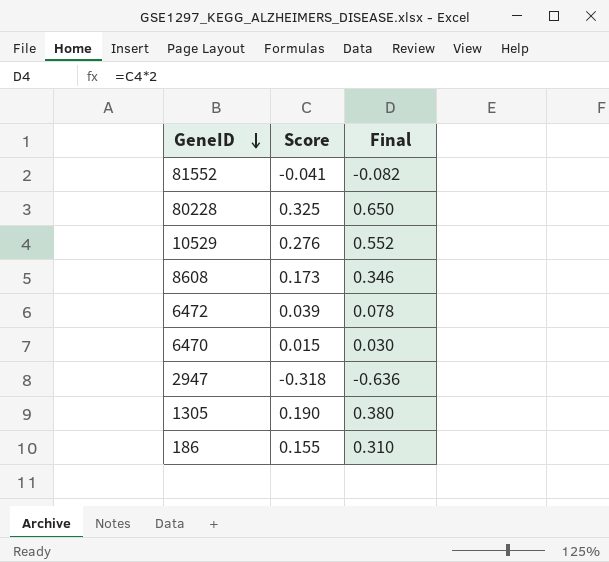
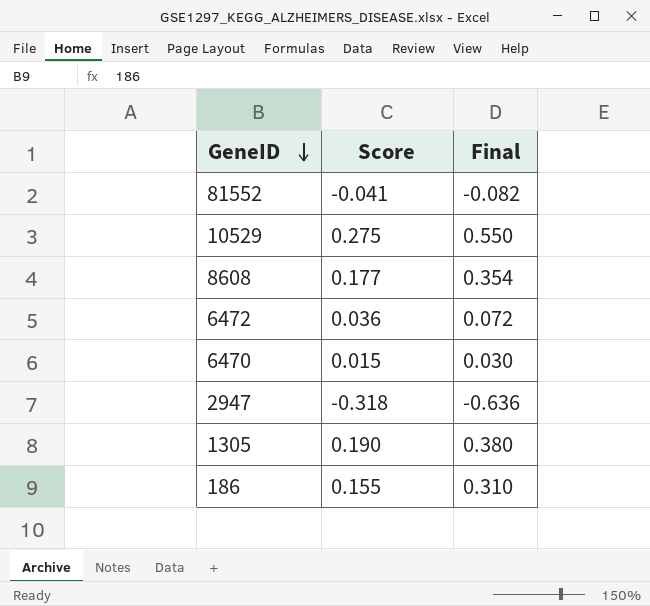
row 80228: 0.325 | 0.650 -> none
10529 | Score: 0.276 -> 0.275
10529 | Final: 0.552 -> 0.550
8608 | Score: 0.173 -> 0.177
8608 | Final: 0.346 -> 0.354
6472 | Score: 0.039 -> 0.036
6472 | Final: 0.078 -> 0.072

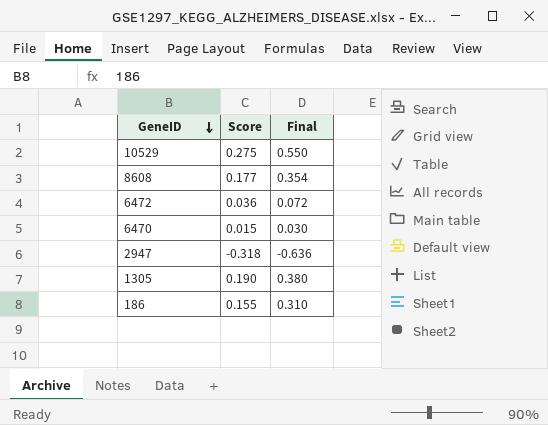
row 81552: -0.041 | -0.082 -> none

